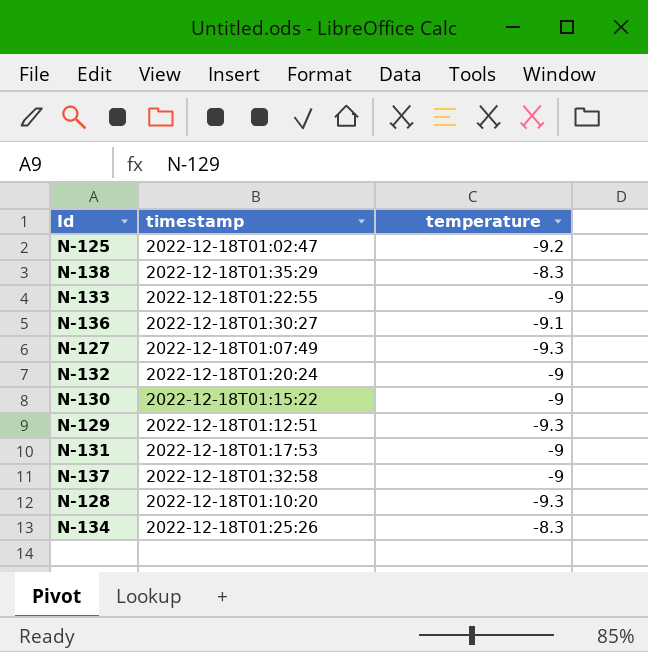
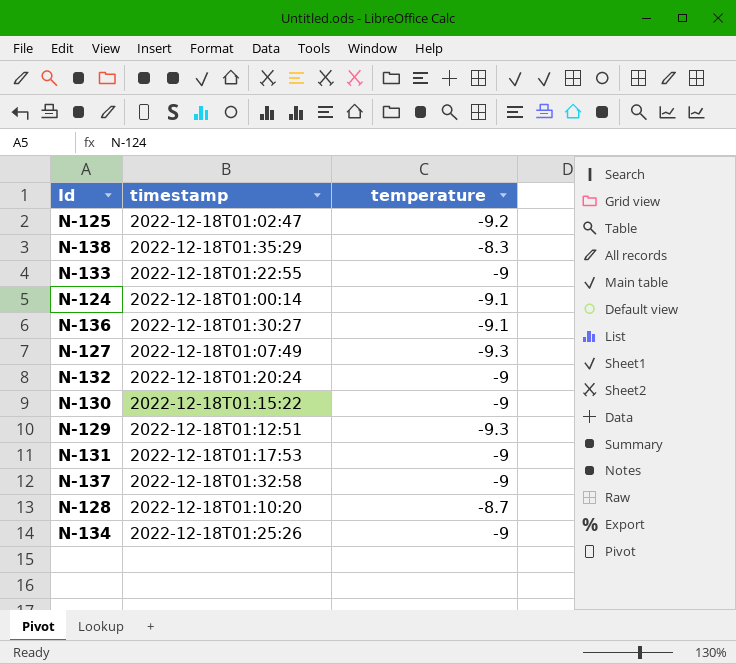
row N-124: none -> 2022-12-18T01:00:14 | -9.1
N-128 | temperature: -9.3 -> -8.7
N-134 | temperature: -8.3 -> -9

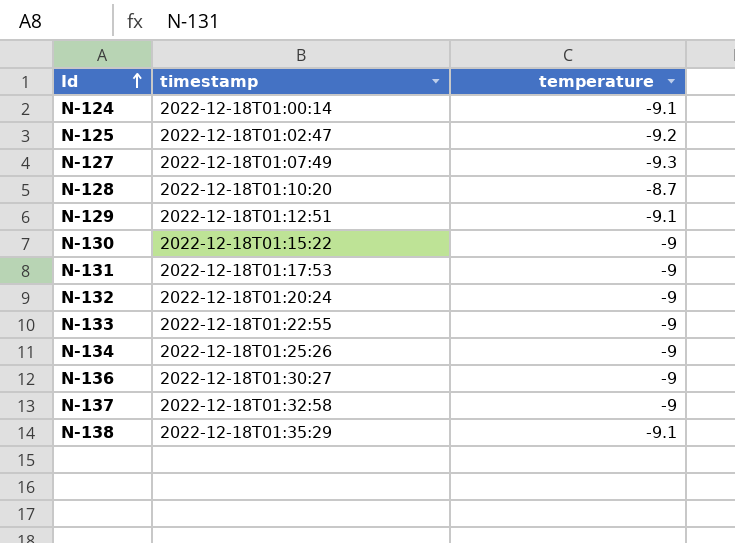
row order: none -> Id ascending
N-129 | temperature: -9.3 -> -9.1
N-136 | temperature: -9.1 -> -9
N-138 | temperature: -8.3 -> -9.1

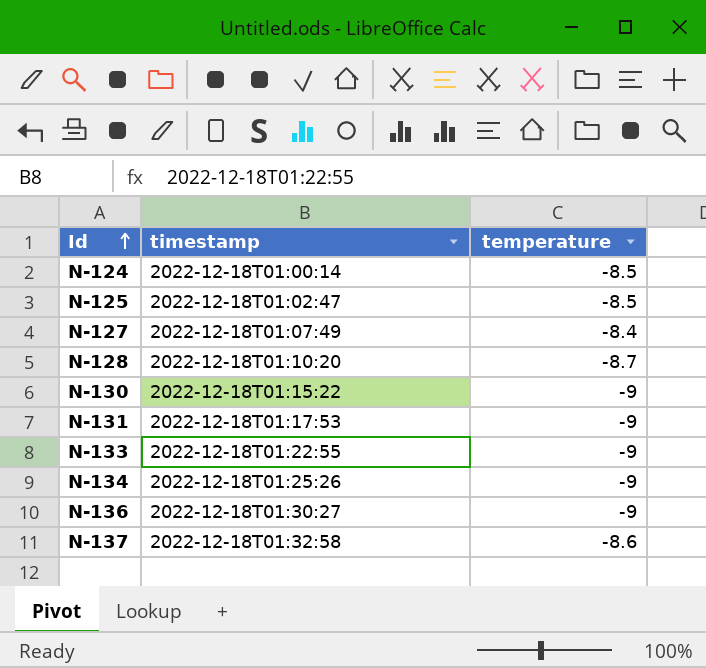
row N-129: 2022-12-18T01:12:51 | -9.1 -> none
row N-132: 2022-12-18T01:20:24 | -9 -> none
row N-138: 2022-12-18T01:35:29 | -9.1 -> none
N-124 | temperature: -9.1 -> -8.5
N-125 | temperature: -9.2 -> -8.5
N-127 | temperature: -9.3 -> -8.4
N-137 | temperature: -9 -> -8.6

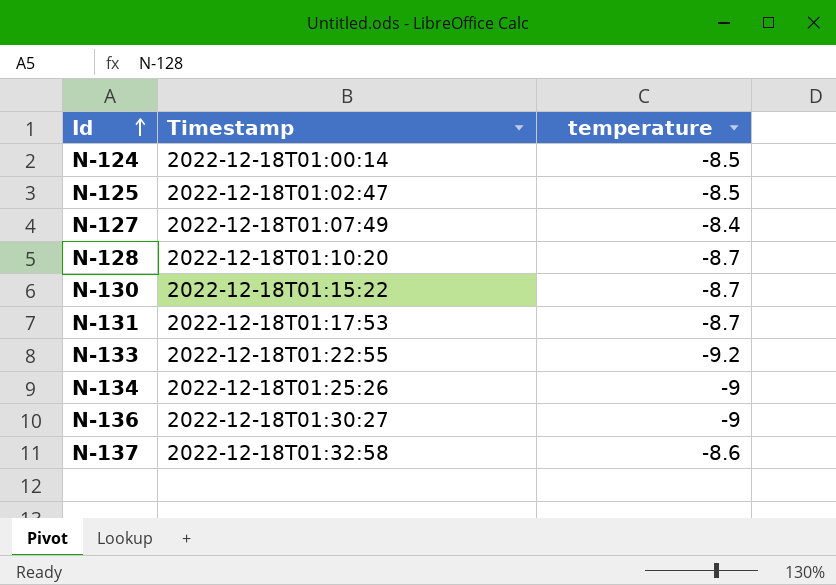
column name: timestamp -> Timestamp
N-130 | temperature: -9 -> -8.7
N-131 | temperature: -9 -> -8.7
N-133 | temperature: -9 -> -9.2

